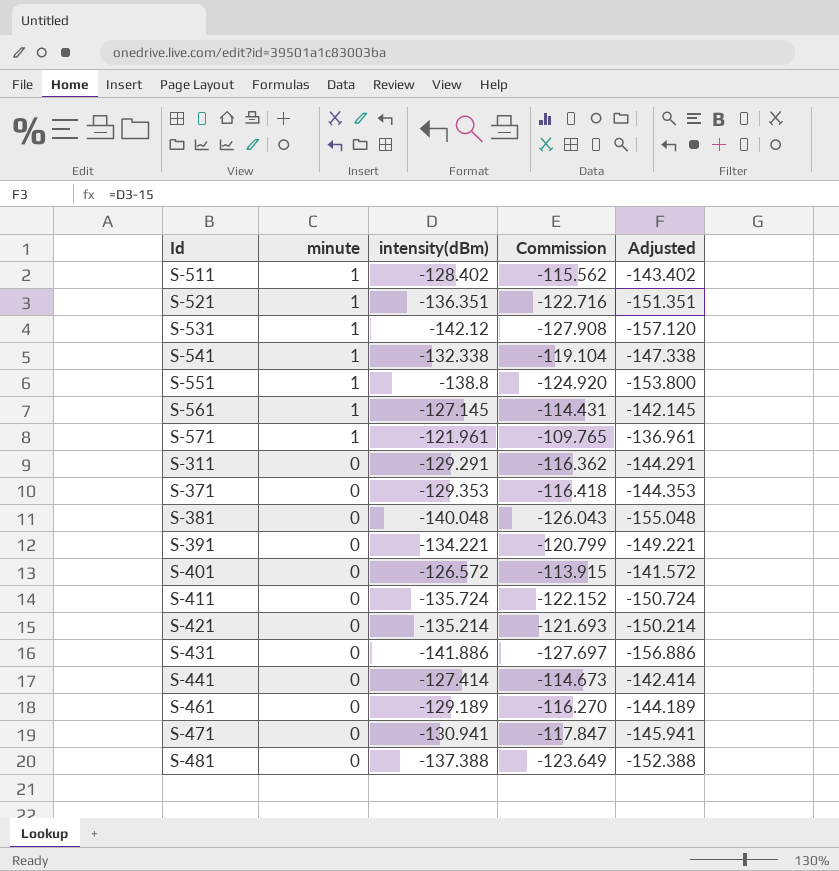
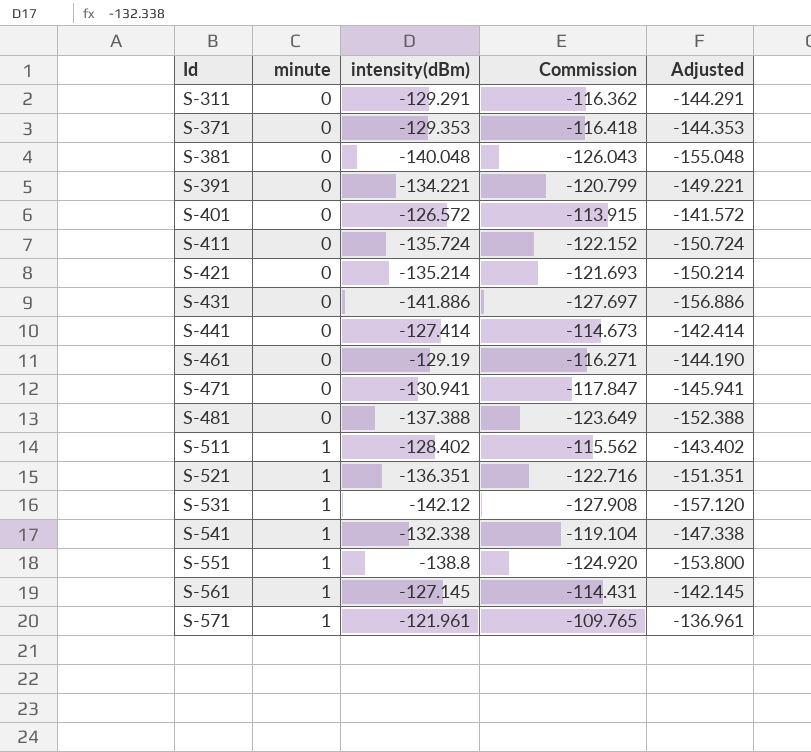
row order: minute descending -> Id ascending
S-461 | intensity(dBm): -129.189 -> -129.19
S-461 | Commission: -116.270 -> -116.271
S-461 | Adjusted: -144.189 -> -144.190

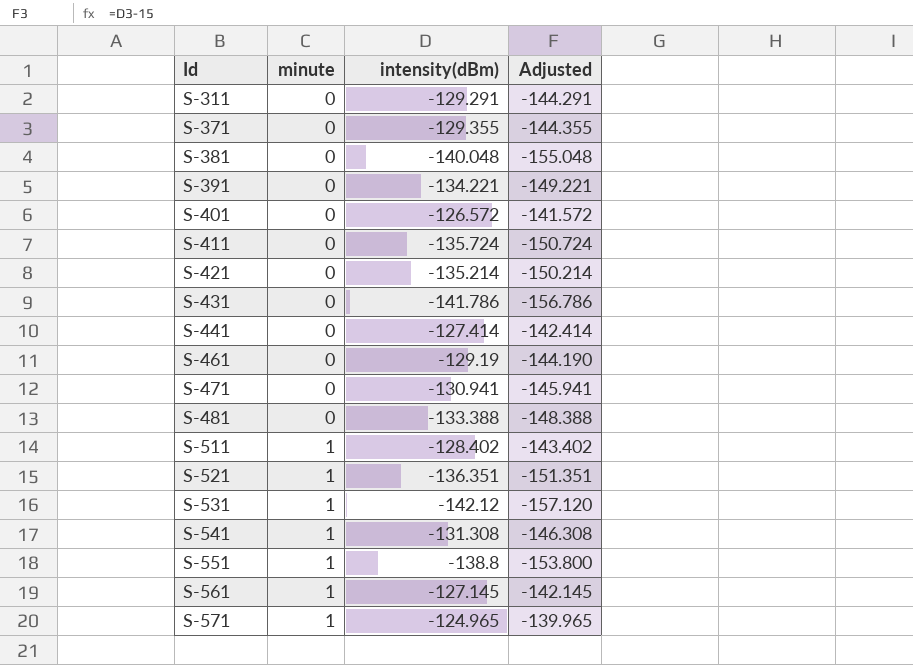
column Commission | formula: [intensity(dBm)] * 0.9 -> none
S-371 | intensity(dBm): -129.353 -> -129.355
S-371 | Adjusted: -144.353 -> -144.355
S-431 | intensity(dBm): -141.886 -> -141.786
S-431 | Adjusted: -156.886 -> -156.786
S-481 | intensity(dBm): -137.388 -> -133.388
S-481 | Adjusted: -152.388 -> -148.388
S-541 | intensity(dBm): -132.338 -> -131.308
S-541 | Adjusted: -147.338 -> -146.308
S-571 | intensity(dBm): -121.961 -> -124.965
S-571 | Adjusted: -136.961 -> -139.965

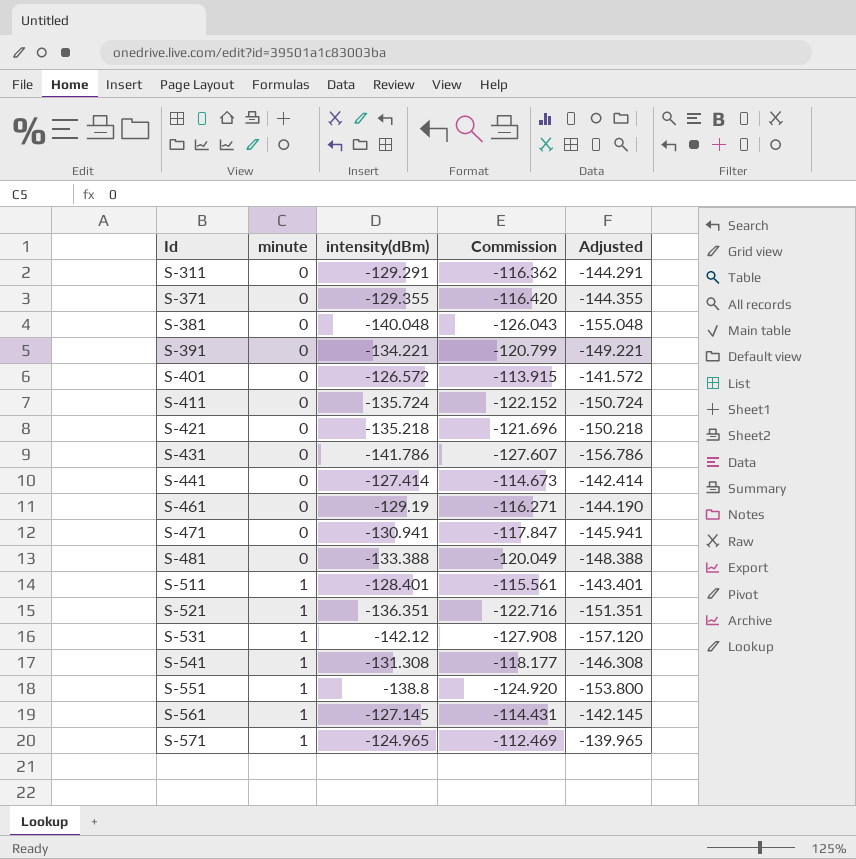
column Commission | formula: none -> [intensity(dBm)] * 0.9
S-421 | intensity(dBm): -135.214 -> -135.218
S-421 | Adjusted: -150.214 -> -150.218
S-511 | intensity(dBm): -128.402 -> -128.401
S-511 | Adjusted: -143.402 -> -143.401

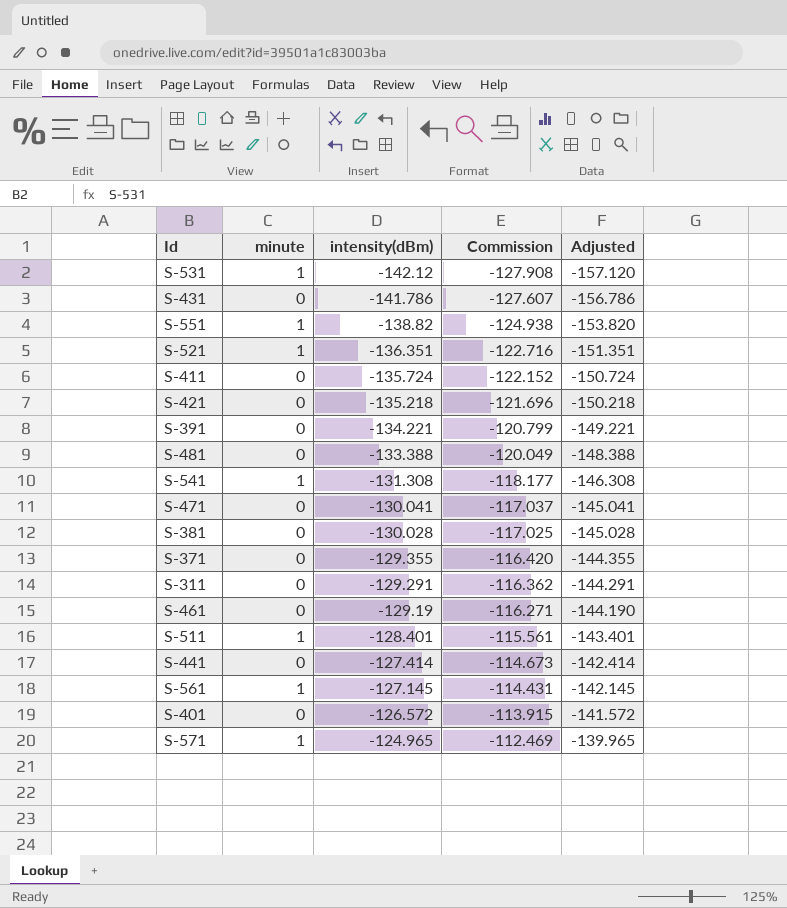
row order: Id ascending -> intensity(dBm) ascending
S-551 | intensity(dBm): -138.8 -> -138.82
S-551 | Commission: -124.920 -> -124.938
S-551 | Adjusted: -153.800 -> -153.820
S-471 | intensity(dBm): -130.941 -> -130.041
S-471 | Commission: -117.847 -> -117.037
S-471 | Adjusted: -145.941 -> -145.041
S-381 | intensity(dBm): -140.048 -> -130.028
S-381 | Commission: -126.043 -> -117.025
S-381 | Adjusted: -155.048 -> -145.028

